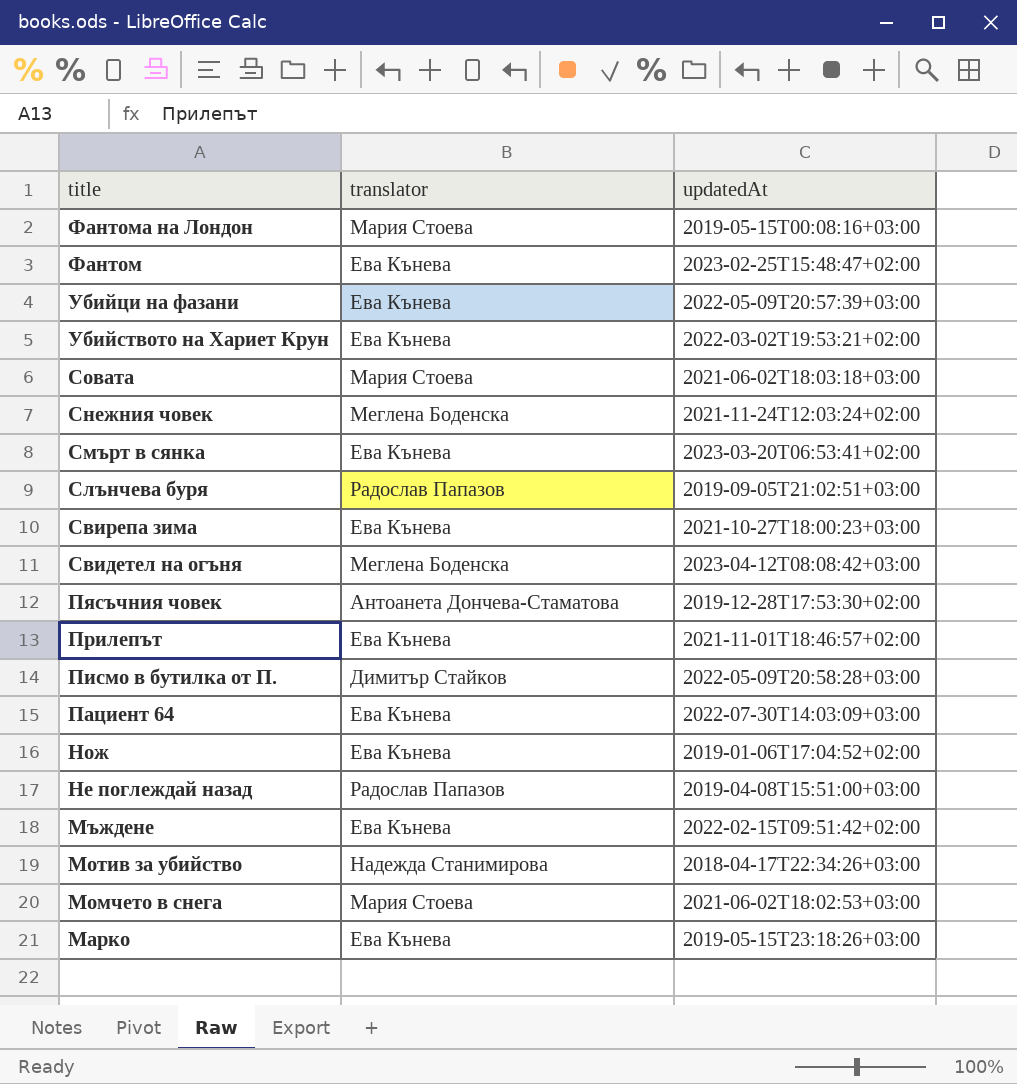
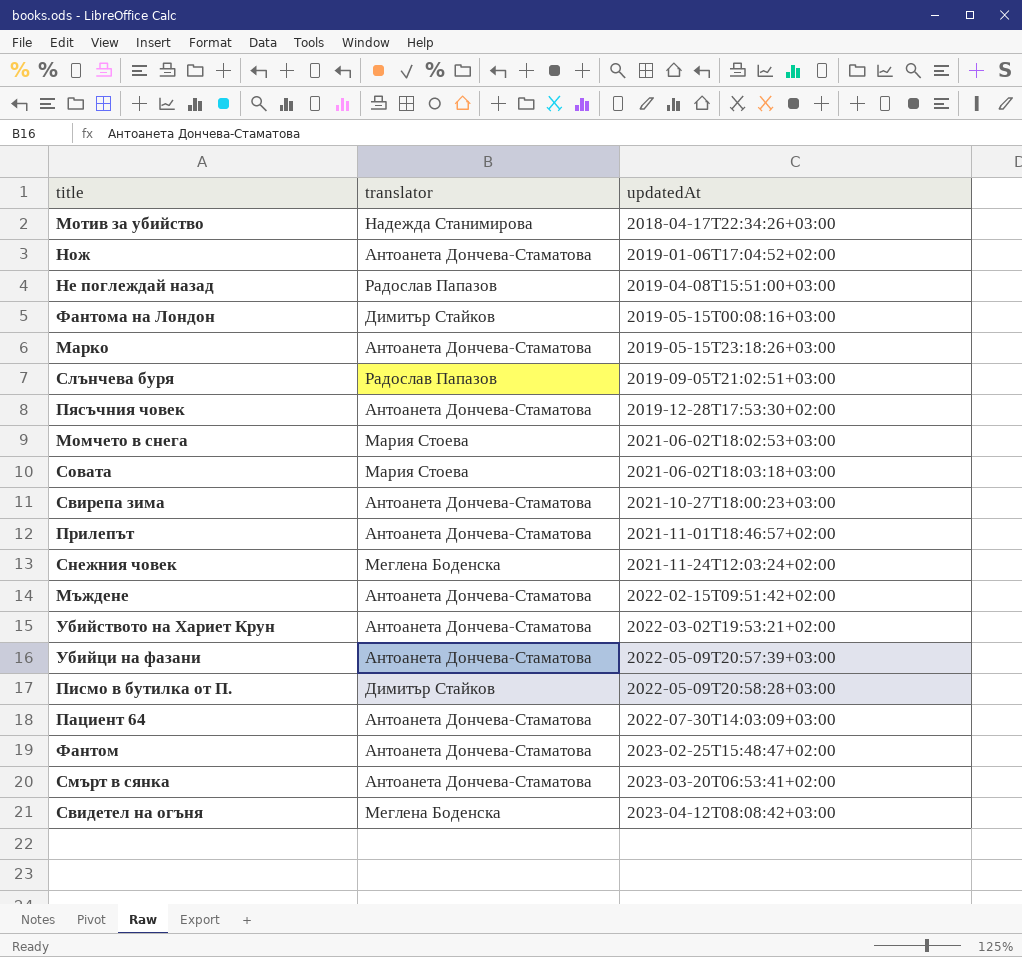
row order: title descending -> updatedAt ascending
Нож | translator: Ева Кънева -> Антоанета Дончева-Стаматова
Фантома на Лондон | translator: Мария Стоева -> Димитър Стайков
Марко | translator: Ева Кънева -> Антоанета Дончева-Стаматова
Свирепа зима | translator: Ева Кънева -> Антоанета Дончева-Стаматова
Прилепът | translator: Ева Кънева -> Антоанета Дончева-Стаматова
Мъждене | translator: Ева Кънева -> Антоанета Дончева-Стаматова
Убийството на Хариет Крун | translator: Ева Кънева -> Антоанета Дончева-Стаматова
Убийци на фазани | translator: Ева Кънева -> Антоанета Дончева-Стаматова
Пациент 64 | translator: Ева Кънева -> Антоанета Дончева-Стаматова
Фантом | translator: Ева Кънева -> Антоанета Дончева-Стаматова
Смърт в сянка | translator: Ева Кънева -> Антоанета Дончева-Стаматова

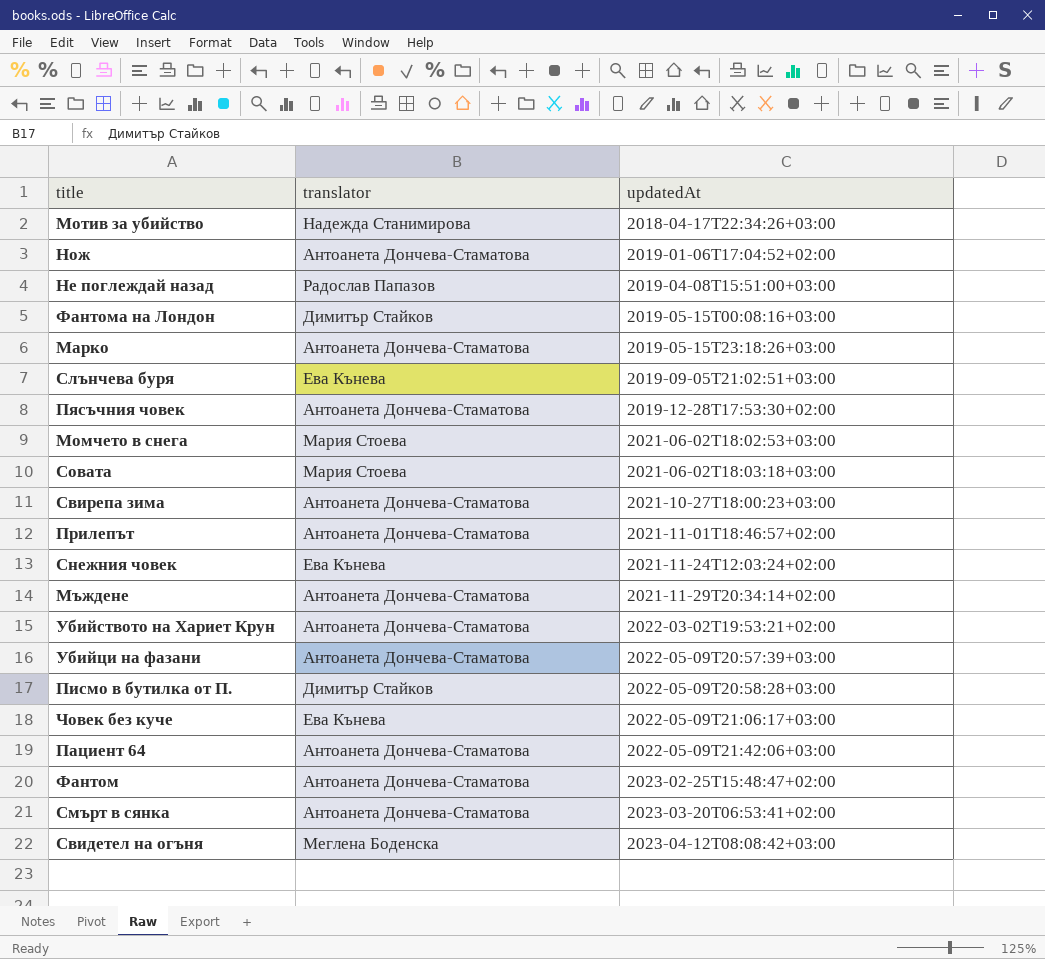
Слънчева буря | translator: Радослав Папазов -> Ева Кънева
Снежния човек | translator: Меглена Боденска -> Ева Кънева
Мъждене | updatedAt: 2022-02-15T09:51:42+02:00 -> 2021-11-29T20:34:14+02:00
row Човек без куче: none -> Ева Кънева | 2022-05-09T21:06:17+03:00
Пациент 64 | updatedAt: 2022-07-30T14:03:09+03:00 -> 2022-05-09T21:42:06+03:00

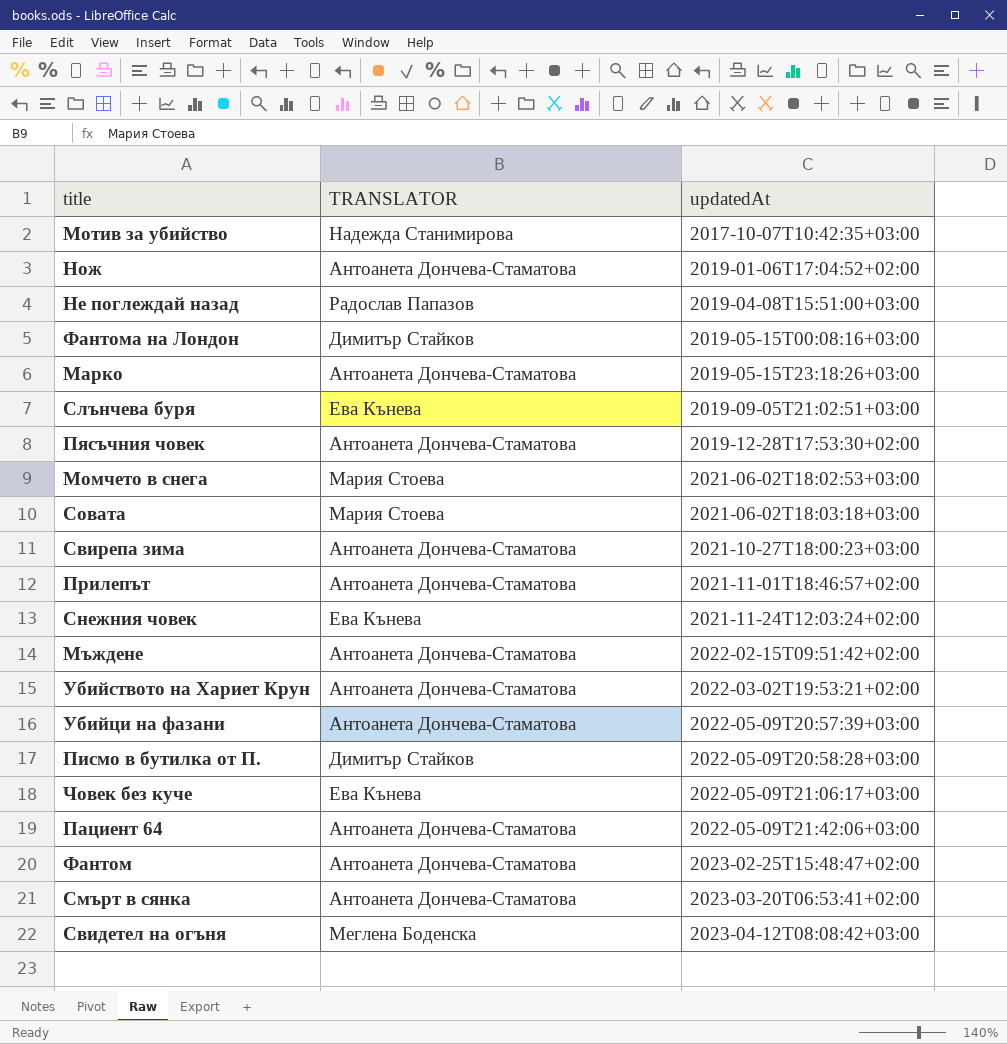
column name: translator -> TRANSLATOR
Мотив за убийство | updatedAt: 2018-04-17T22:34:26+03:00 -> 2017-10-07T10:42:35+03:00
Мъждене | updatedAt: 2021-11-29T20:34:14+02:00 -> 2022-02-15T09:51:42+02:00

